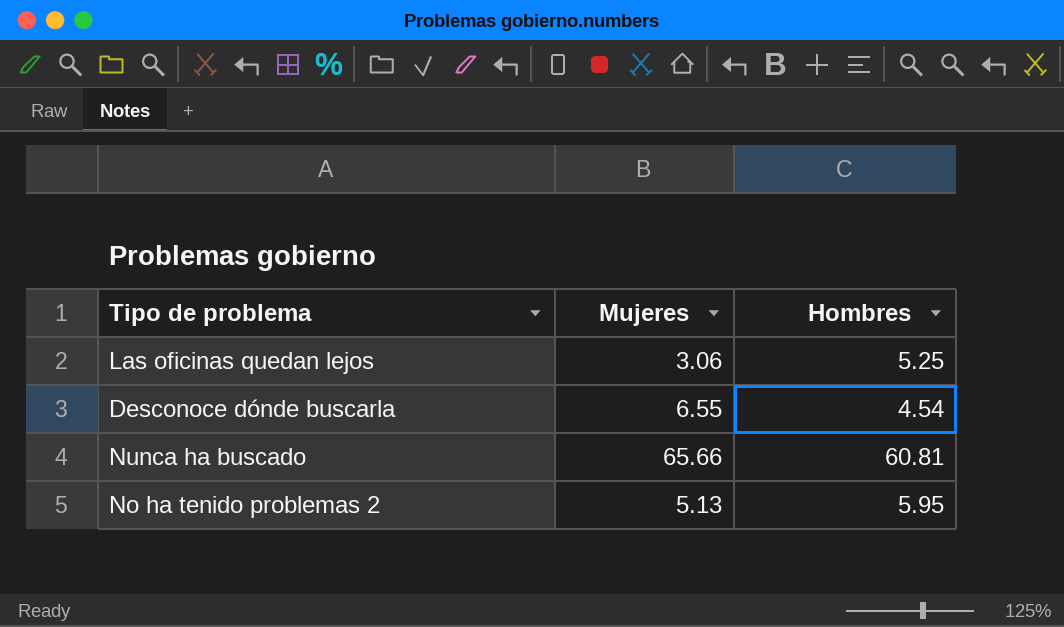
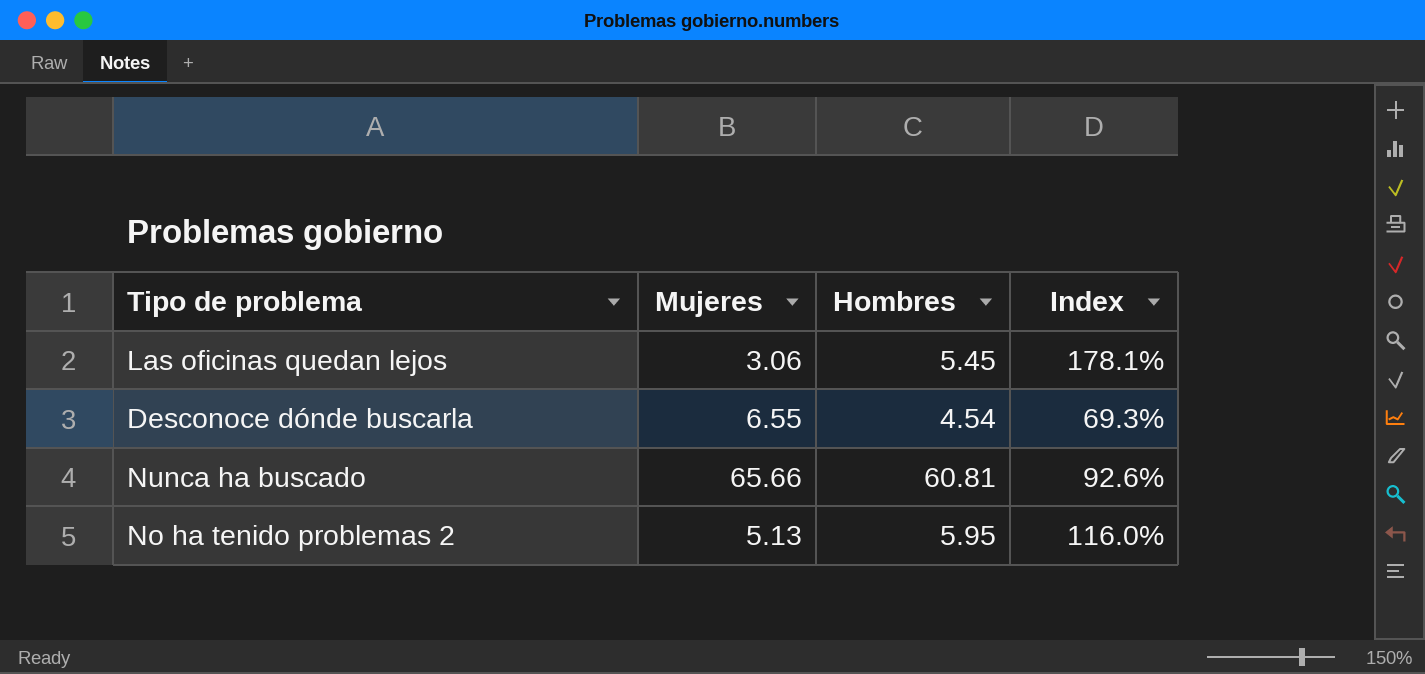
column Index | formula: none -> [Hombres] / [Mujeres]
Las oficinas quedan lejos | Hombres: 5.25 -> 5.45

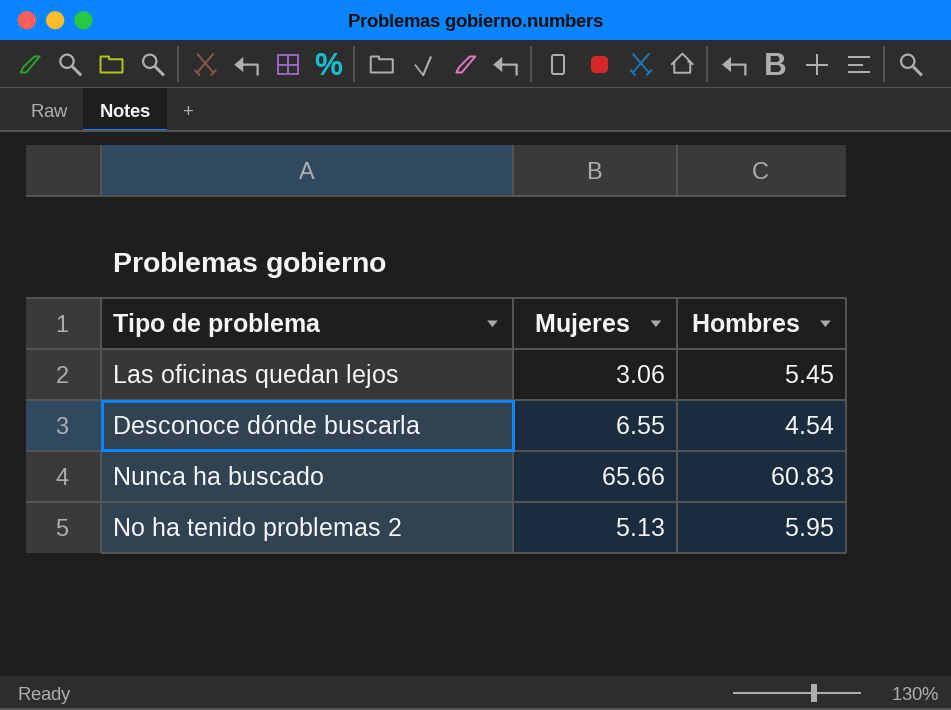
column Index | formula: [Hombres] / [Mujeres] -> none
Nunca ha buscado | Hombres: 60.81 -> 60.83

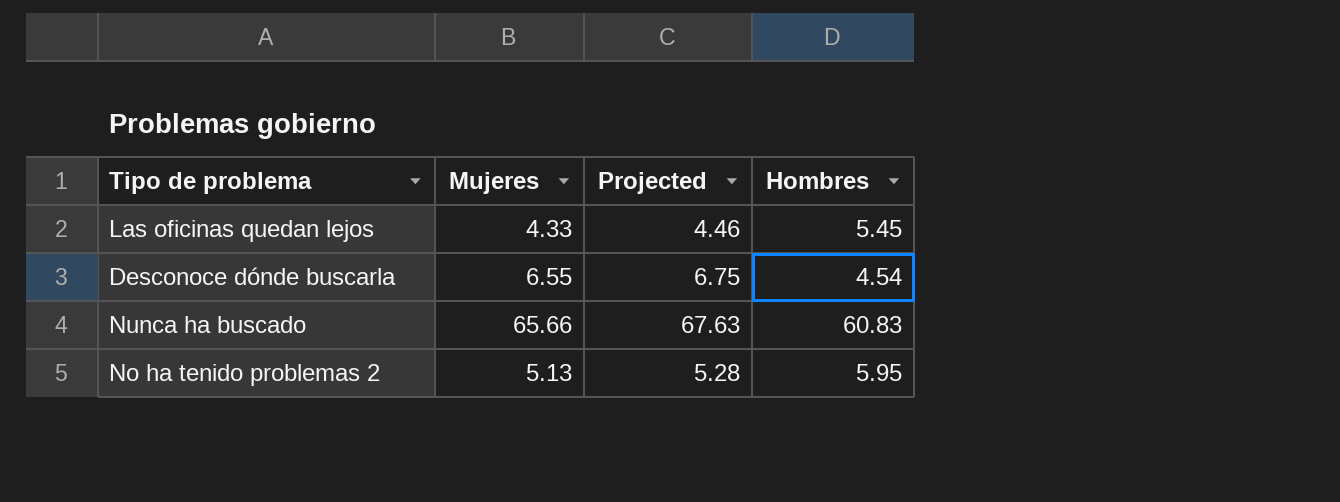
column Projected | formula: none -> [Mujeres] * 1.03
Las oficinas quedan lejos | Mujeres: 3.06 -> 4.33

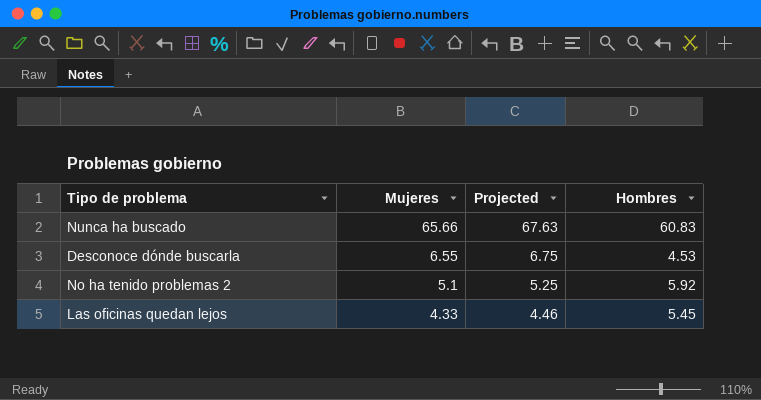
row order: none -> Mujeres descending
Desconoce dónde buscarla | Hombres: 4.54 -> 4.53
No ha tenido problemas 2 | Mujeres: 5.13 -> 5.1
No ha tenido problemas 2 | Projected: 5.28 -> 5.25
No ha tenido problemas 2 | Hombres: 5.95 -> 5.92

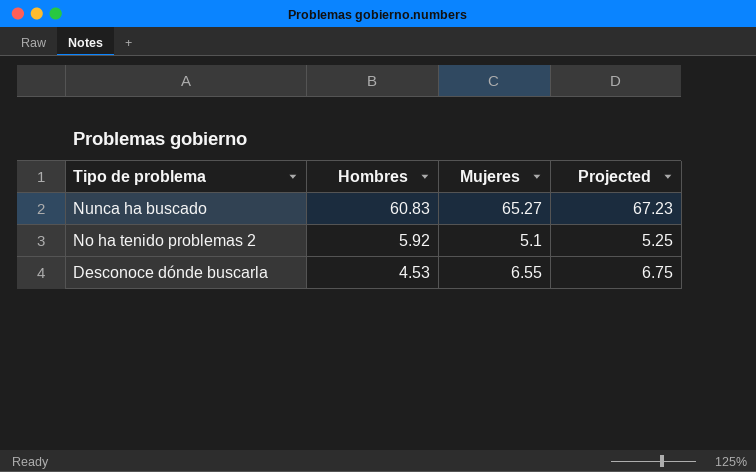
row order: Mujeres descending -> Tipo de problema descending
column Hombres | position: 4 -> 2
row Las oficinas quedan lejos: 4.33 | 4.46 | 5.45 -> none
Nunca ha buscado | Mujeres: 65.66 -> 65.27
Nunca ha buscado | Projected: 67.63 -> 67.23

